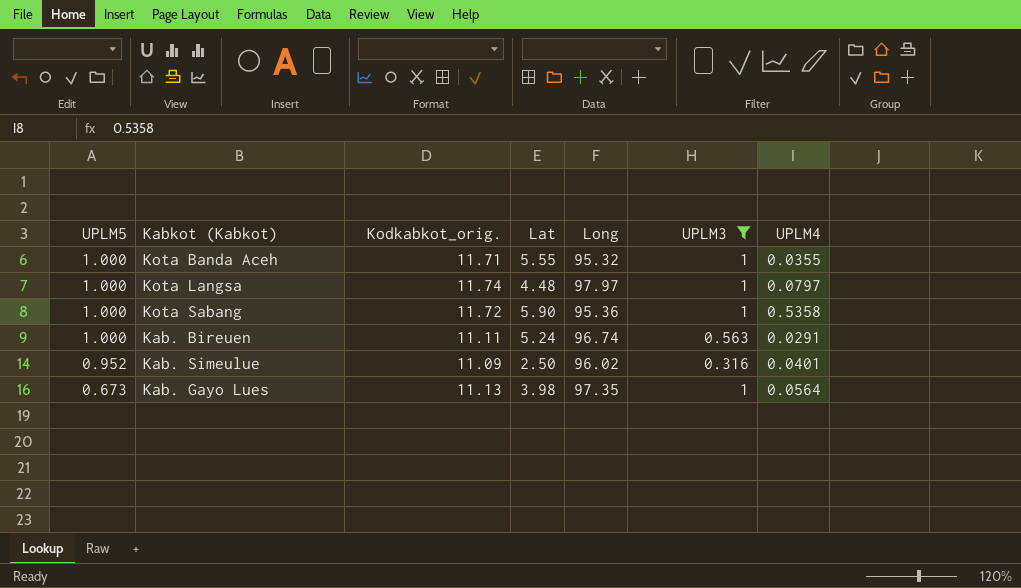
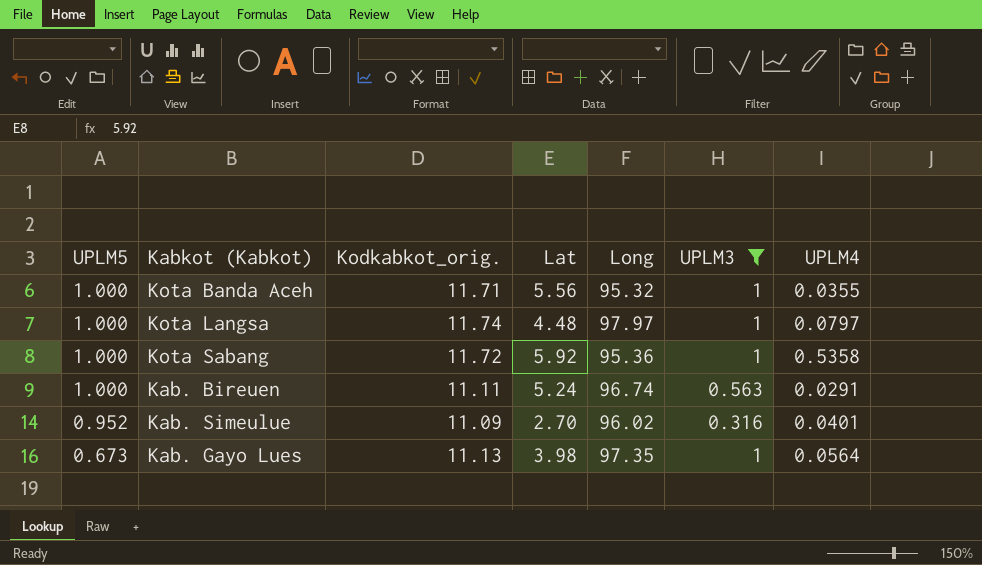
Kota Banda Aceh | Lat: 5.55 -> 5.56
Kota Sabang | Lat: 5.90 -> 5.92
Kab. Simeulue | Lat: 2.50 -> 2.70

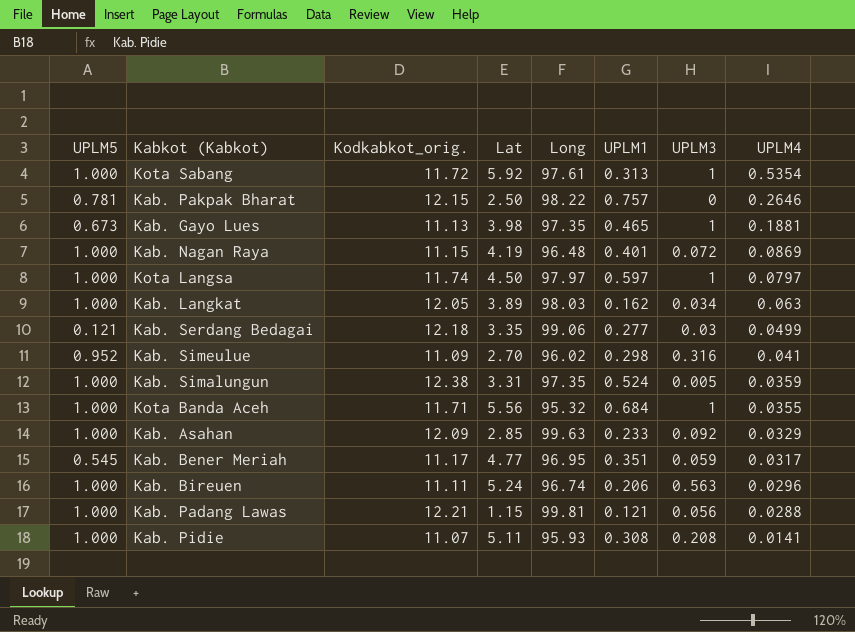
filter: UPLM3 >= 0.316 -> none
row order: UPLM5 descending -> UPLM4 descending
column UPLM1 | position: none -> 6
Kota Sabang | Long: 95.36 -> 97.61
Kota Sabang | UPLM4: 0.5358 -> 0.5354
Kab. Gayo Lues | UPLM4: 0.0564 -> 0.1881
Kota Langsa | Lat: 4.48 -> 4.50
Kab. Simeulue | UPLM4: 0.0401 -> 0.041
Kab. Bireuen | UPLM4: 0.0291 -> 0.0296

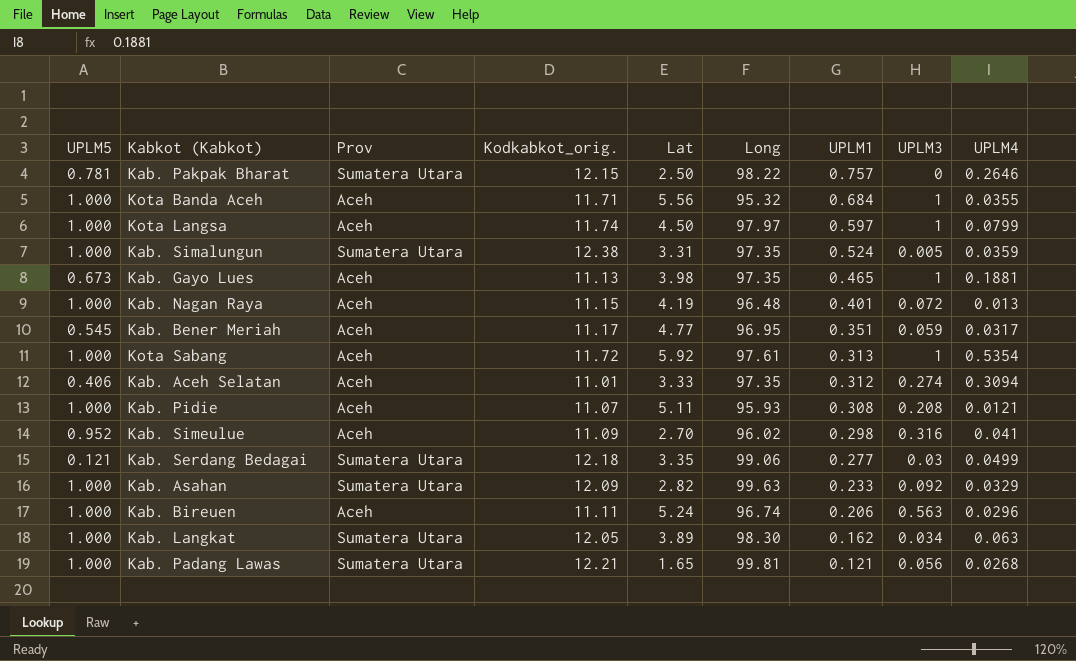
row order: UPLM4 descending -> UPLM1 descending
column Prov | position: none -> 3
Kota Langsa | UPLM4: 0.0797 -> 0.0799
Kab. Nagan Raya | UPLM4: 0.0869 -> 0.013
row Kab. Aceh Selatan: none -> 0.406 | Aceh | 11.01 | 3.33 | 97.35 | 0.312 | 0.274 | 0.3094
Kab. Pidie | UPLM4: 0.0141 -> 0.0121
Kab. Asahan | Lat: 2.85 -> 2.82
Kab. Langkat | Long: 98.03 -> 98.30
Kab. Padang Lawas | Lat: 1.15 -> 1.65
Kab. Padang Lawas | UPLM4: 0.0288 -> 0.0268

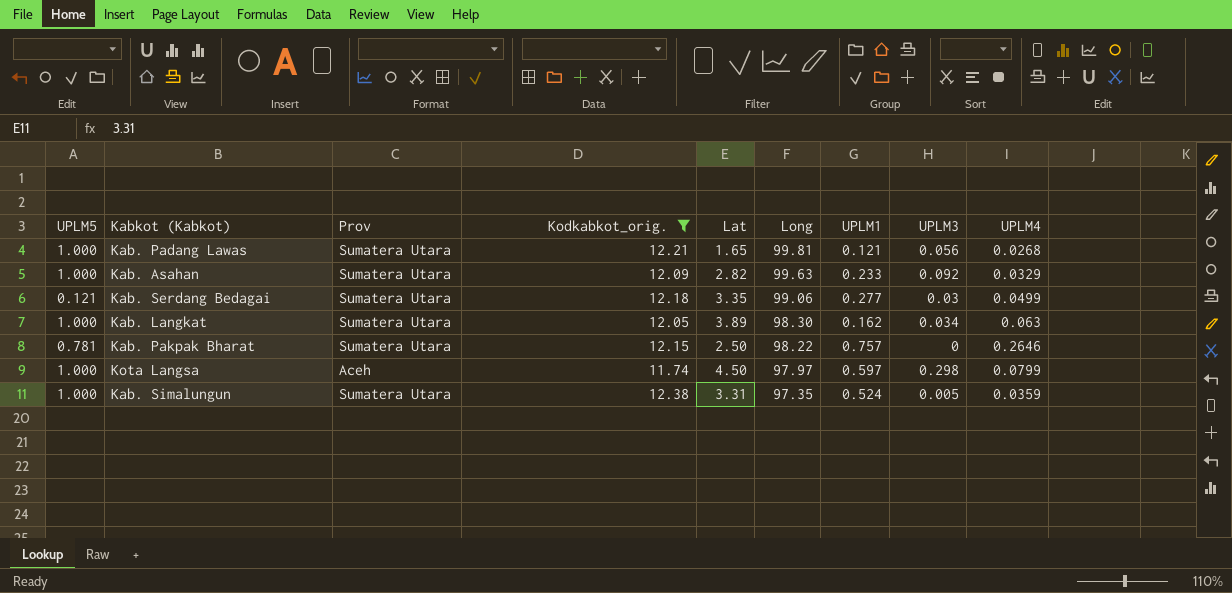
filter: none -> Kodkabkot_orig. >= 11.74
row order: UPLM1 descending -> Long descending
Kota Langsa | UPLM3: 1 -> 0.298

